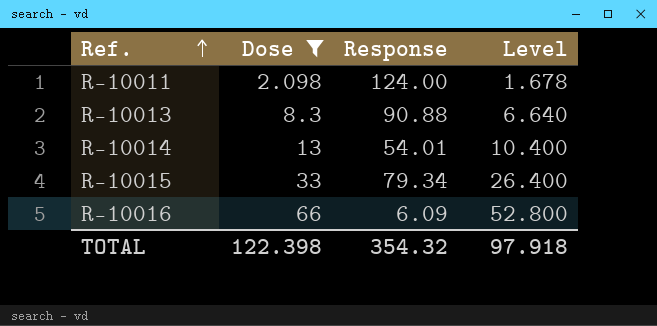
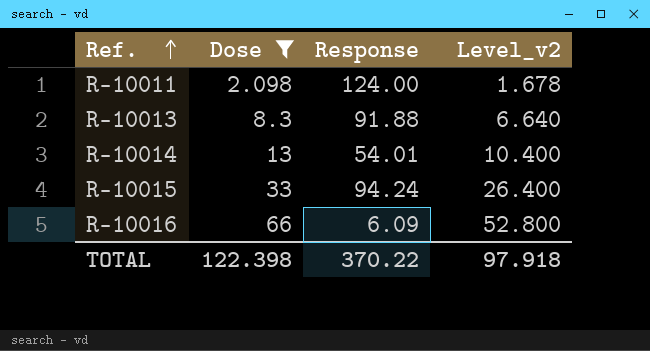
column name: Level -> Level_v2
R-10013 | Response: 90.88 -> 91.88
R-10015 | Response: 79.34 -> 94.24
TOTAL | Response: 354.32 -> 370.22

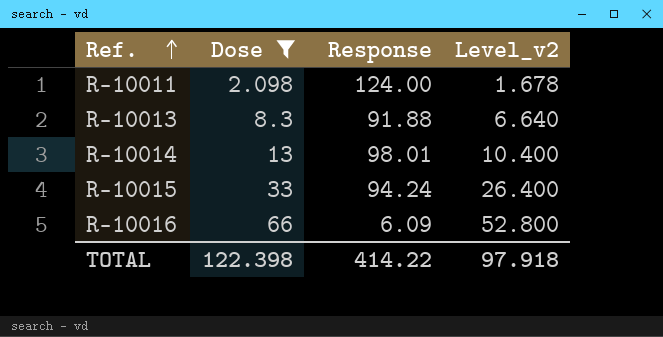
R-10014 | Response: 54.01 -> 98.01
TOTAL | Response: 370.22 -> 414.22

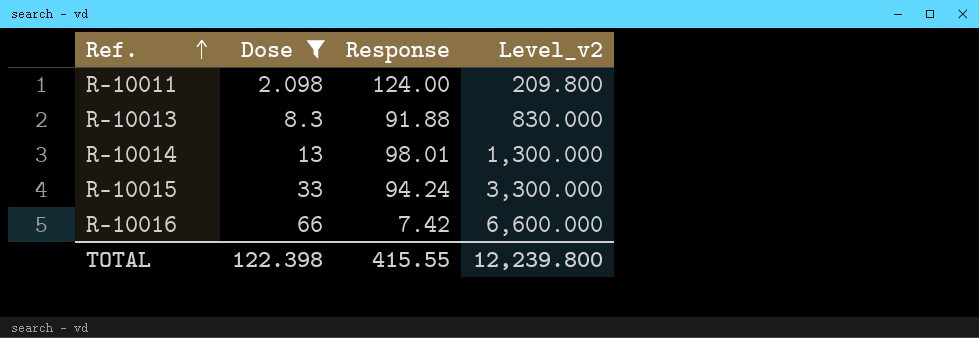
column Level_v2 | formula: [Dose] * 0.8 -> [Dose] * 100
R-10016 | Response: 6.09 -> 7.42
TOTAL | Response: 414.22 -> 415.55
TOTAL | Level_v2: 97.918 -> 12,239.800

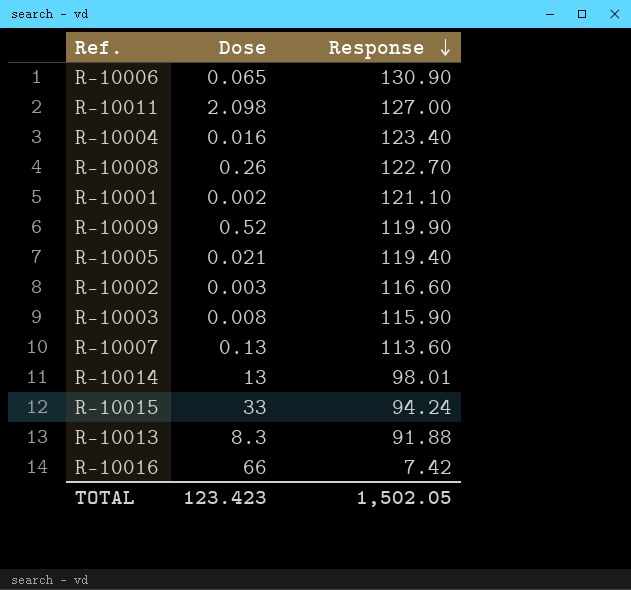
filter: Dose >= 2.098 -> none
row order: Ref. ascending -> Response descending
column Level_v2 | formula: [Dose] * 100 -> none
R-10011 | Response: 124.00 -> 127.00
TOTAL | Dose: 122.398 -> 123.423
TOTAL | Response: 415.55 -> 1,502.05

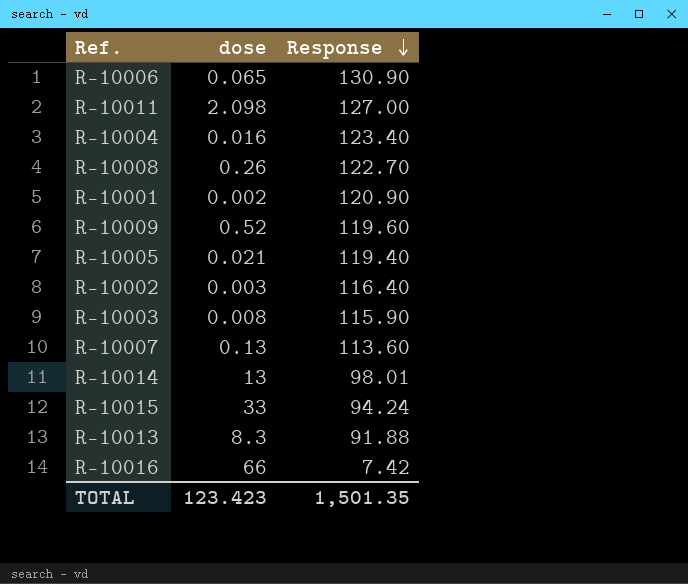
column name: Dose -> dose
R-10001 | Response: 121.10 -> 120.90
R-10009 | Response: 119.90 -> 119.60
R-10002 | Response: 116.60 -> 116.40
TOTAL | Response: 1,502.05 -> 1,501.35

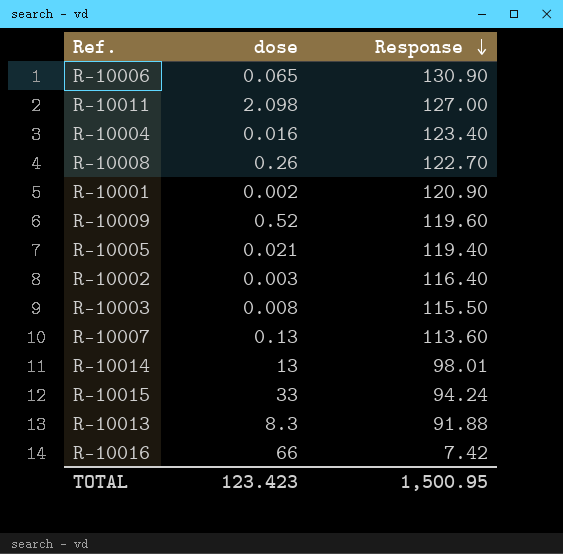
R-10003 | Response: 115.90 -> 115.50
TOTAL | Response: 1,501.35 -> 1,500.95

